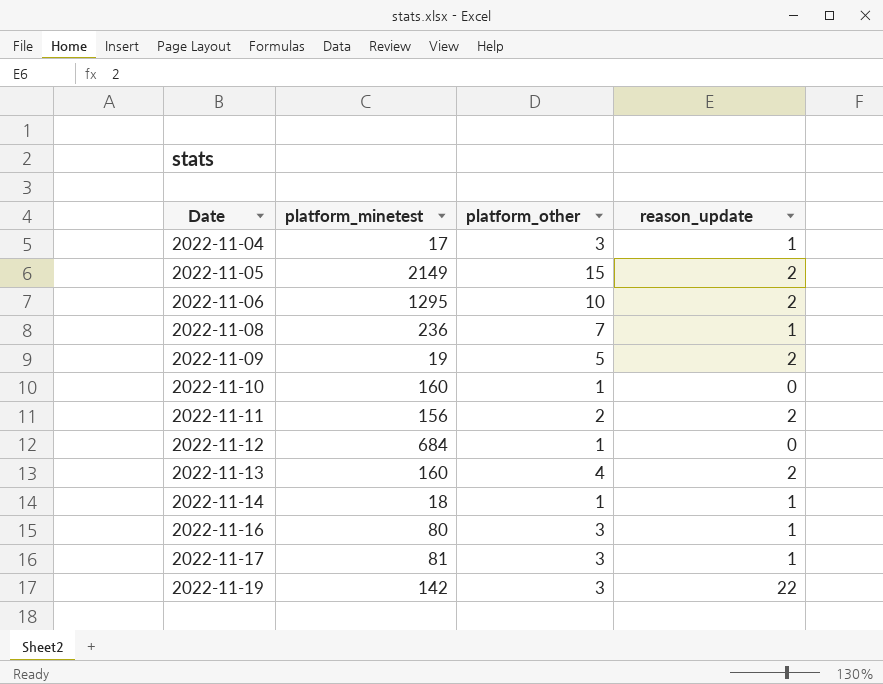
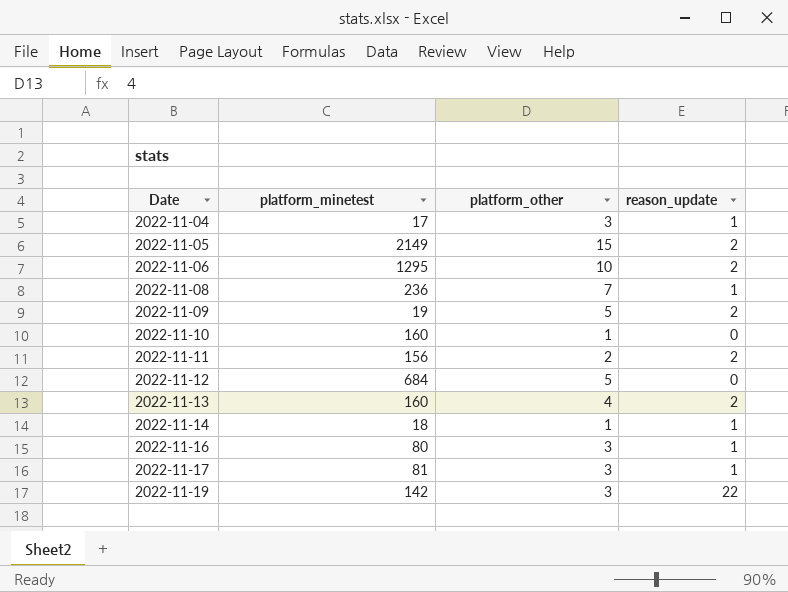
2022-11-12 | platform_other: 1 -> 5

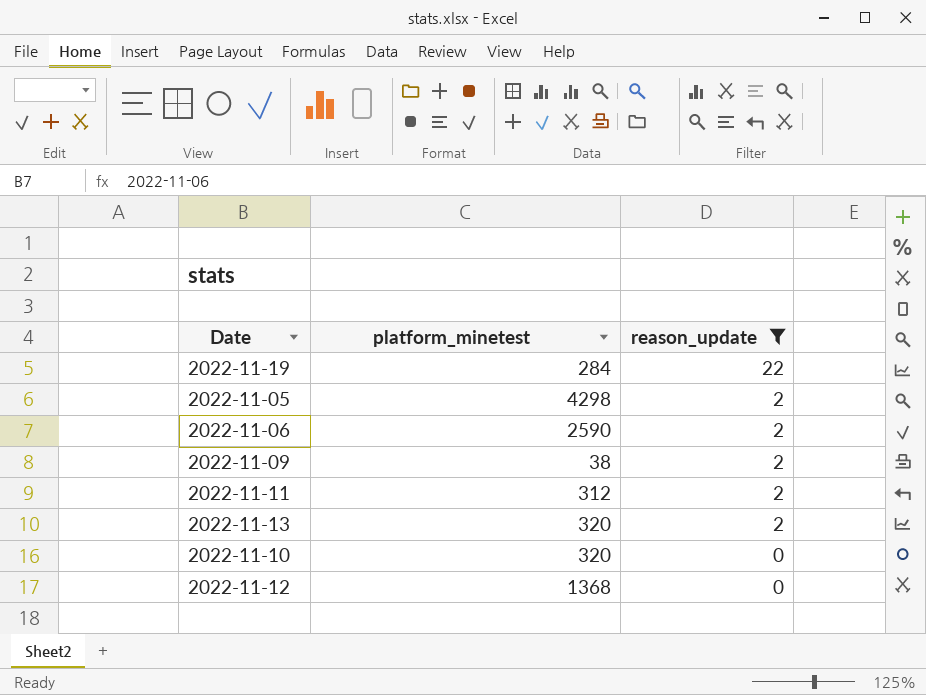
filter: none -> reason_update != 1
row order: Date ascending -> reason_update descending
column platform_other | position: 3 -> none
2022-11-19 | platform_minetest: 142 -> 284
2022-11-05 | platform_minetest: 2149 -> 4298
2022-11-06 | platform_minetest: 1295 -> 2590
2022-11-09 | platform_minetest: 19 -> 38
2022-11-11 | platform_minetest: 156 -> 312
2022-11-13 | platform_minetest: 160 -> 320
2022-11-10 | platform_minetest: 160 -> 320
2022-11-12 | platform_minetest: 684 -> 1368

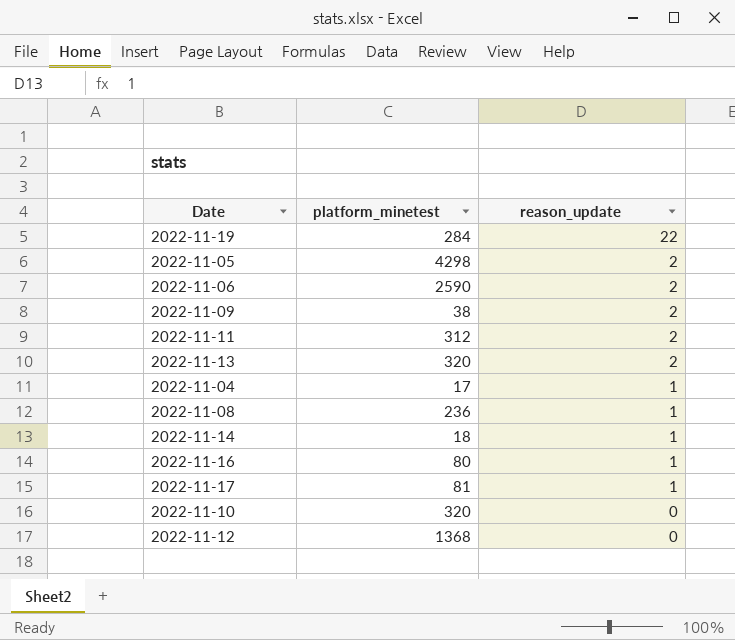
filter: reason_update != 1 -> none

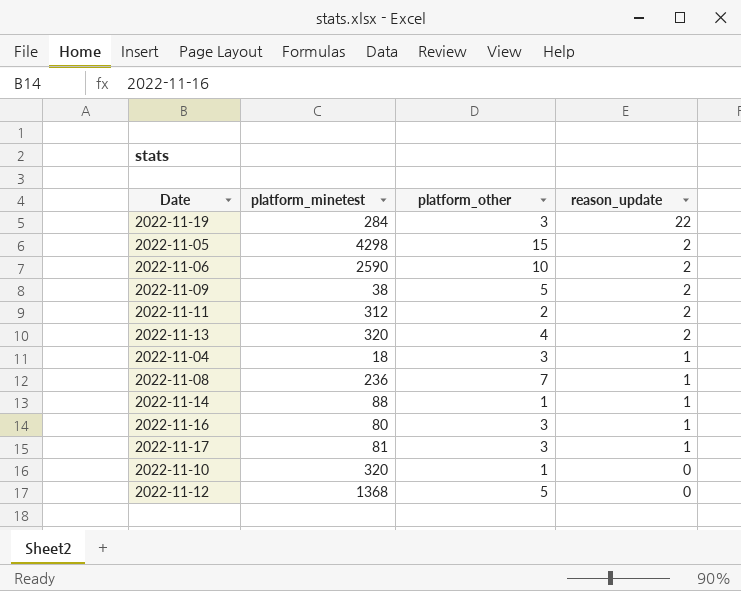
column platform_other | position: none -> 3
2022-11-04 | platform_minetest: 17 -> 18
2022-11-14 | platform_minetest: 18 -> 88

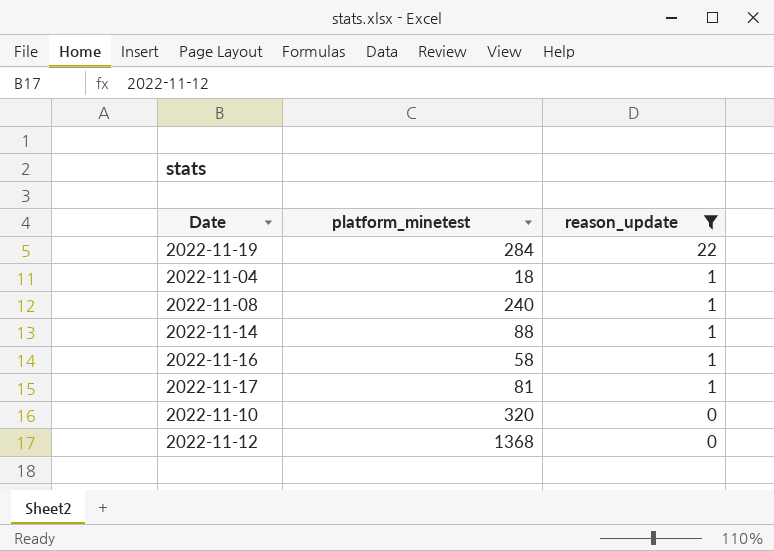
filter: none -> reason_update != 2
column platform_other | position: 3 -> none
2022-11-08 | platform_minetest: 236 -> 240
2022-11-16 | platform_minetest: 80 -> 58

